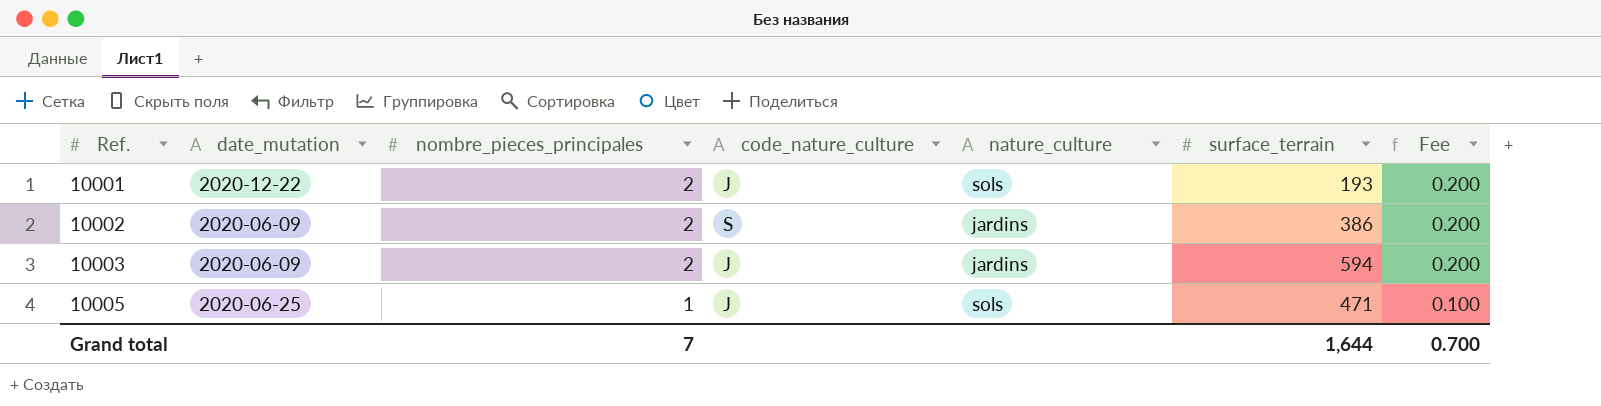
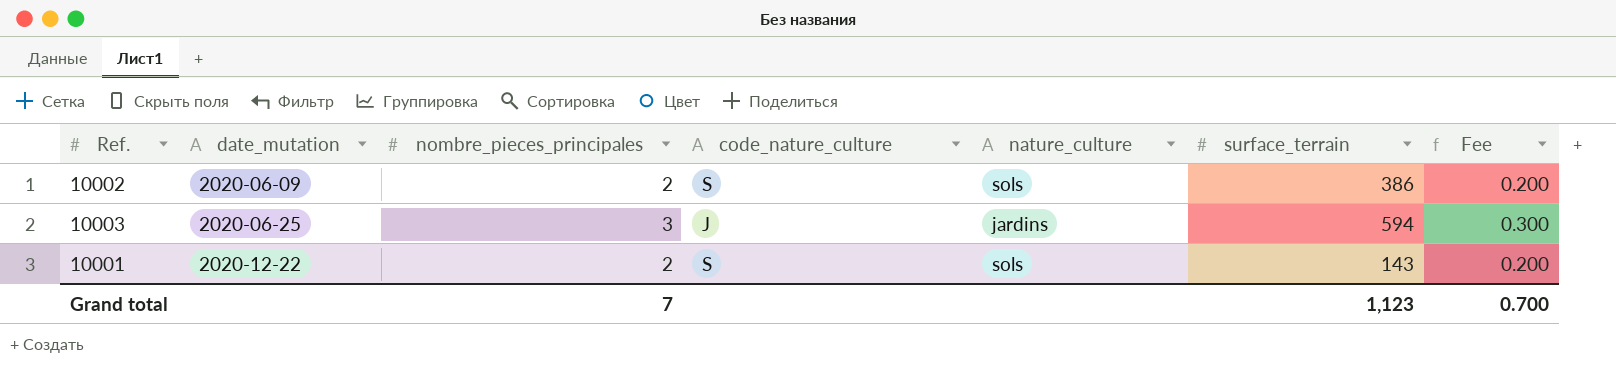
row order: Ref. ascending -> date_mutation ascending
row 10005: 2020-06-25 | 1 | J | sols | 471 | 0.100 -> none
10002 | nature_culture: jardins -> sols
10003 | date_mutation: 2020-06-09 -> 2020-06-25
10003 | nombre_pieces_principales: 2 -> 3
10003 | Fee: 0.200 -> 0.300
10001 | code_nature_culture: J -> S
10001 | surface_terrain: 193 -> 143
Grand total | surface_terrain: 1,644 -> 1,123

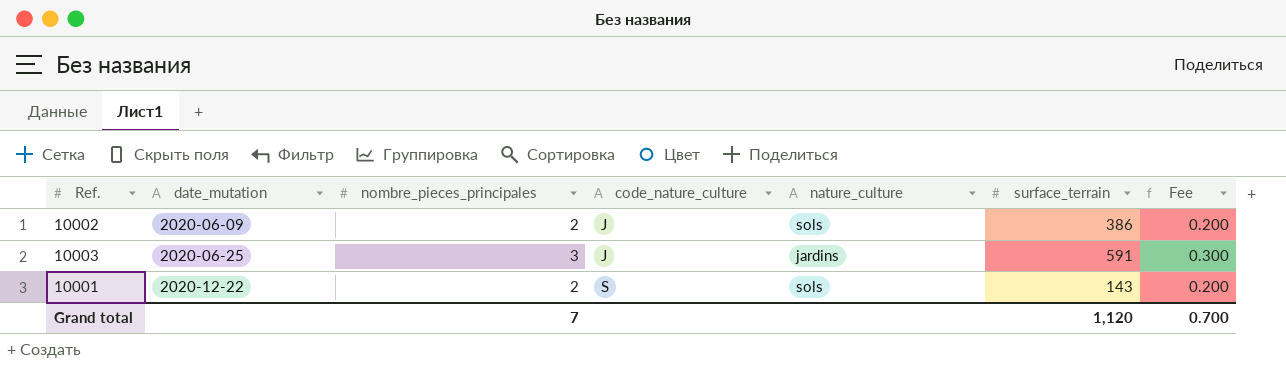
10002 | code_nature_culture: S -> J
10003 | surface_terrain: 594 -> 591
Grand total | surface_terrain: 1,123 -> 1,120

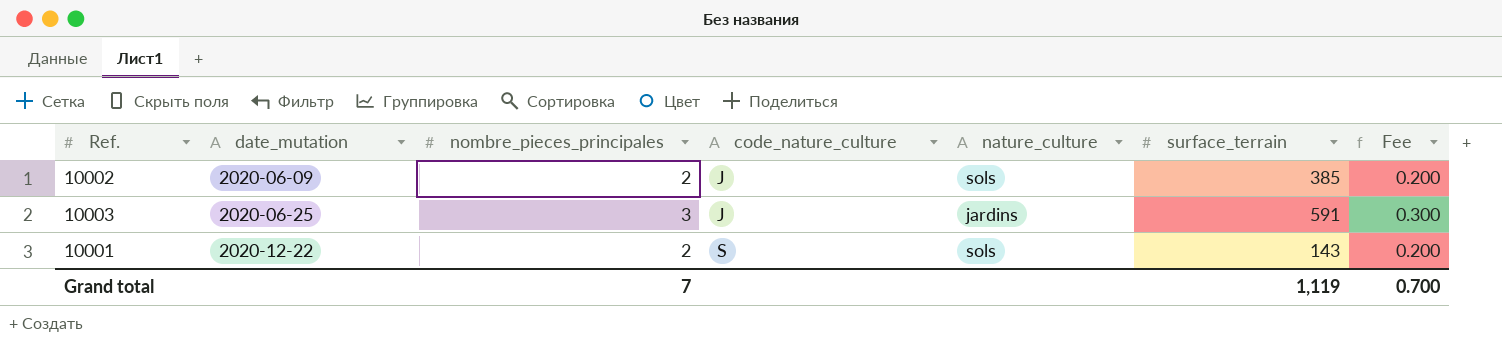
10002 | surface_terrain: 386 -> 385
Grand total | surface_terrain: 1,120 -> 1,119

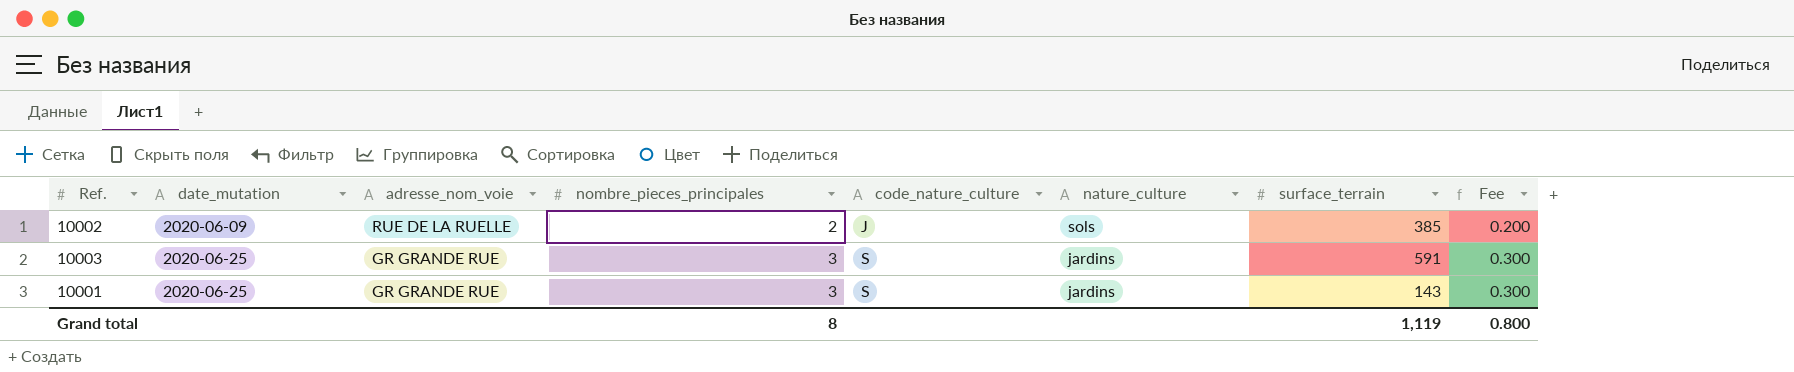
column adresse_nom_voie | position: none -> 3
10003 | code_nature_culture: J -> S
10001 | date_mutation: 2020-12-22 -> 2020-06-25
10001 | nombre_pieces_principales: 2 -> 3
10001 | nature_culture: sols -> jardins
10001 | Fee: 0.200 -> 0.300
Grand total | nombre_pieces_principales: 7 -> 8
Grand total | Fee: 0.700 -> 0.800

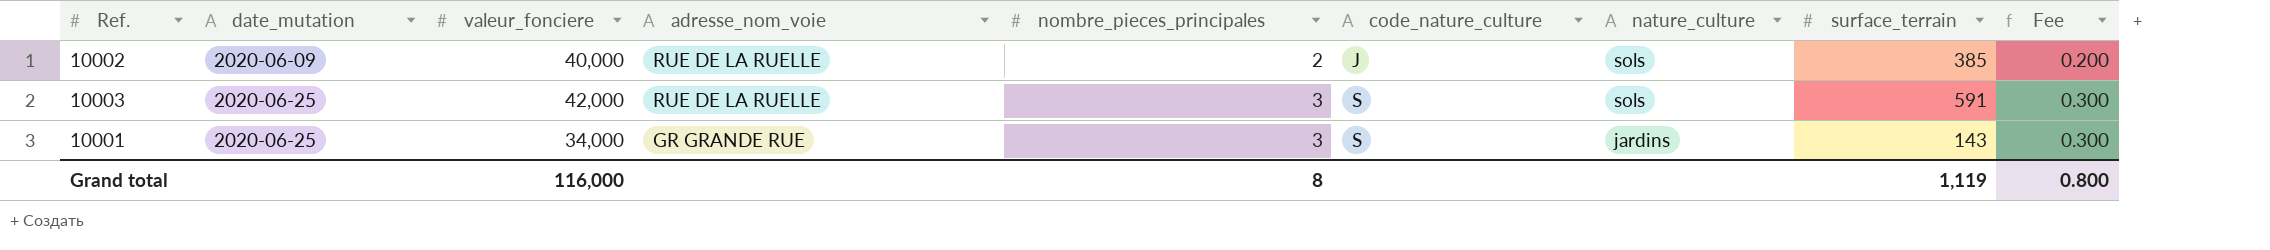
column valeur_fonciere | position: none -> 3
10003 | adresse_nom_voie: GR GRANDE RUE -> RUE DE LA RUELLE
10003 | nature_culture: jardins -> sols

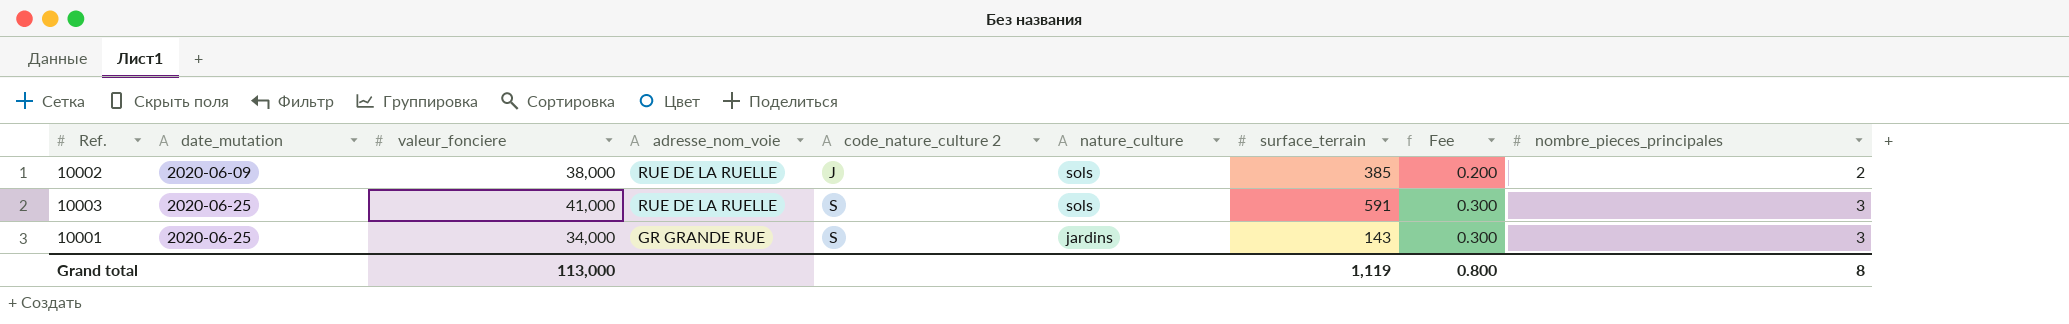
column name: code_nature_culture -> code_nature_culture 2
column nombre_pieces_principales | position: 5 -> 9
10002 | valeur_fonciere: 40,000 -> 38,000
10003 | valeur_fonciere: 42,000 -> 41,000
Grand total | valeur_fonciere: 116,000 -> 113,000

